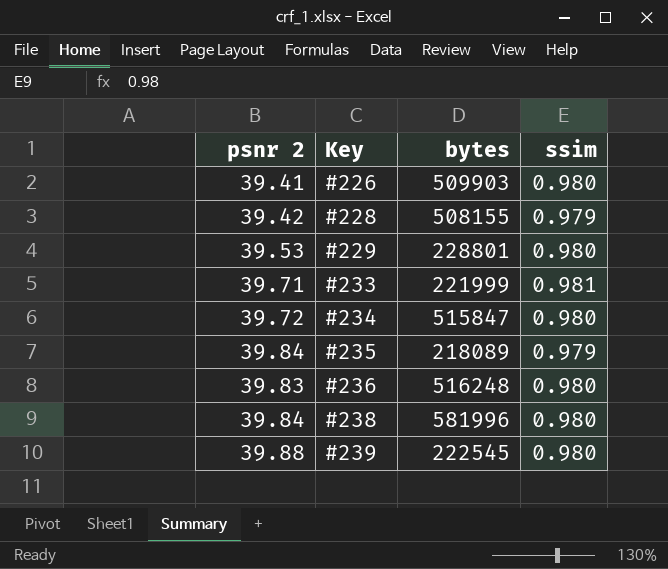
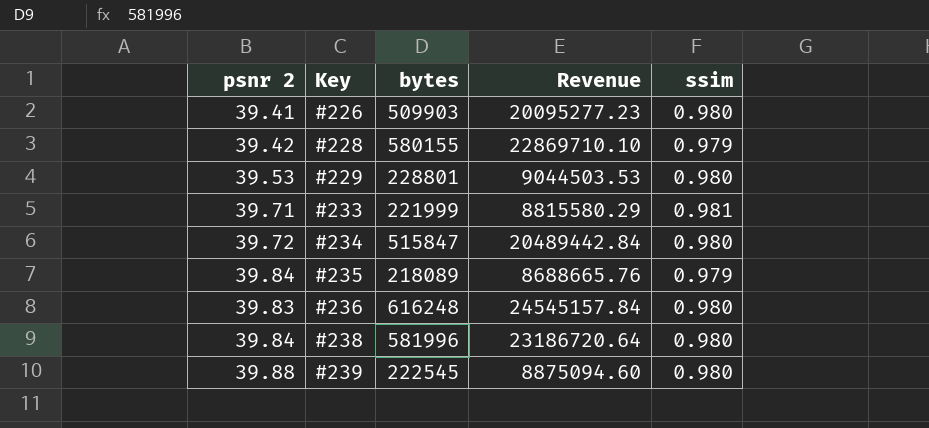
column Revenue | formula: none -> [psnr 2] * [bytes]
#228 | bytes: 508155 -> 580155
#236 | bytes: 516248 -> 616248

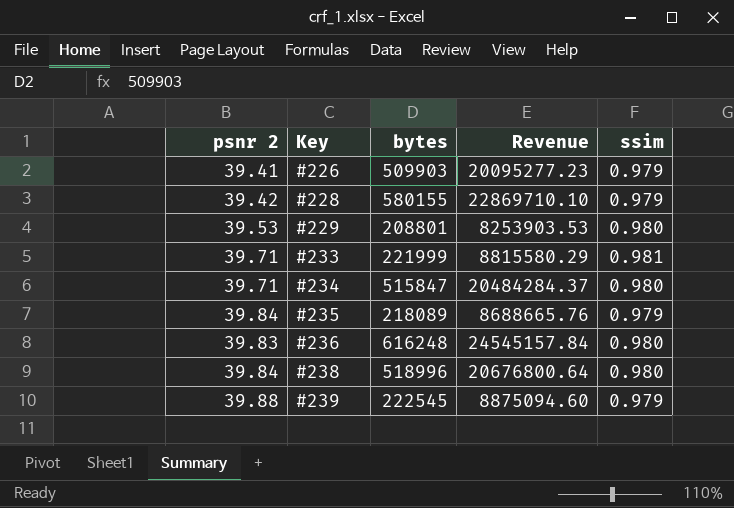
#226 | ssim: 0.980 -> 0.979
#229 | bytes: 228801 -> 208801
#229 | Revenue: 9044503.53 -> 8253903.53
#234 | psnr 2: 39.72 -> 39.71
#234 | Revenue: 20489442.84 -> 20484284.37
#238 | bytes: 581996 -> 518996
#238 | Revenue: 23186720.64 -> 20676800.64
#239 | ssim: 0.980 -> 0.979

